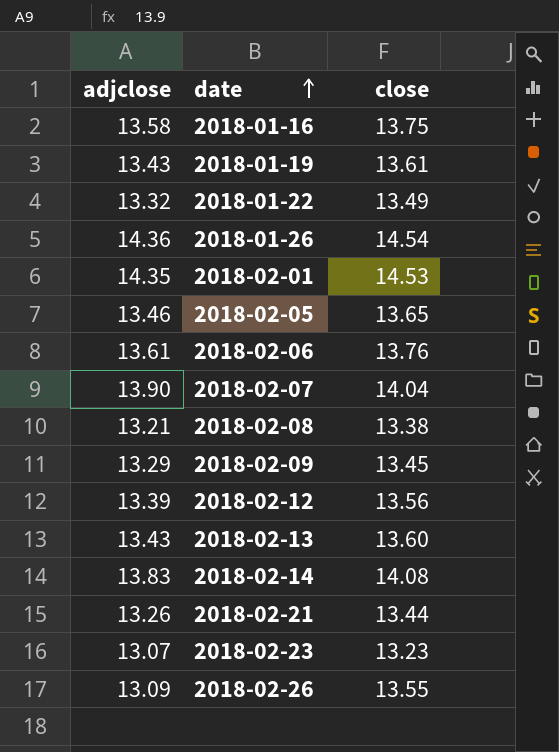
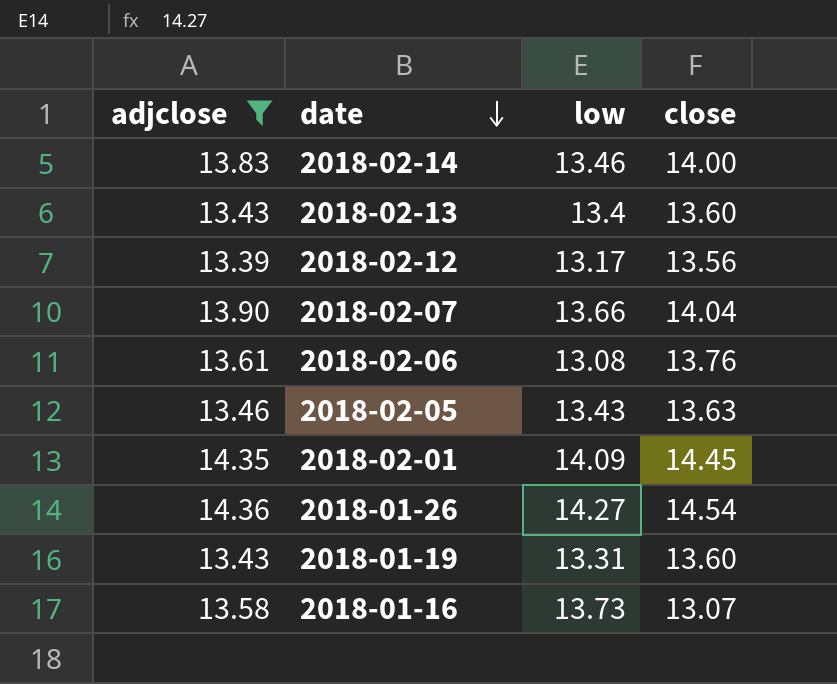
filter: none -> adjclose >= 13.39
row order: date ascending -> date descending
column low | position: none -> 3
2018-02-14 | close: 14.08 -> 14.00
2018-02-05 | close: 13.65 -> 13.63
2018-02-01 | close: 14.53 -> 14.45
2018-01-19 | close: 13.61 -> 13.60
2018-01-16 | close: 13.75 -> 13.07

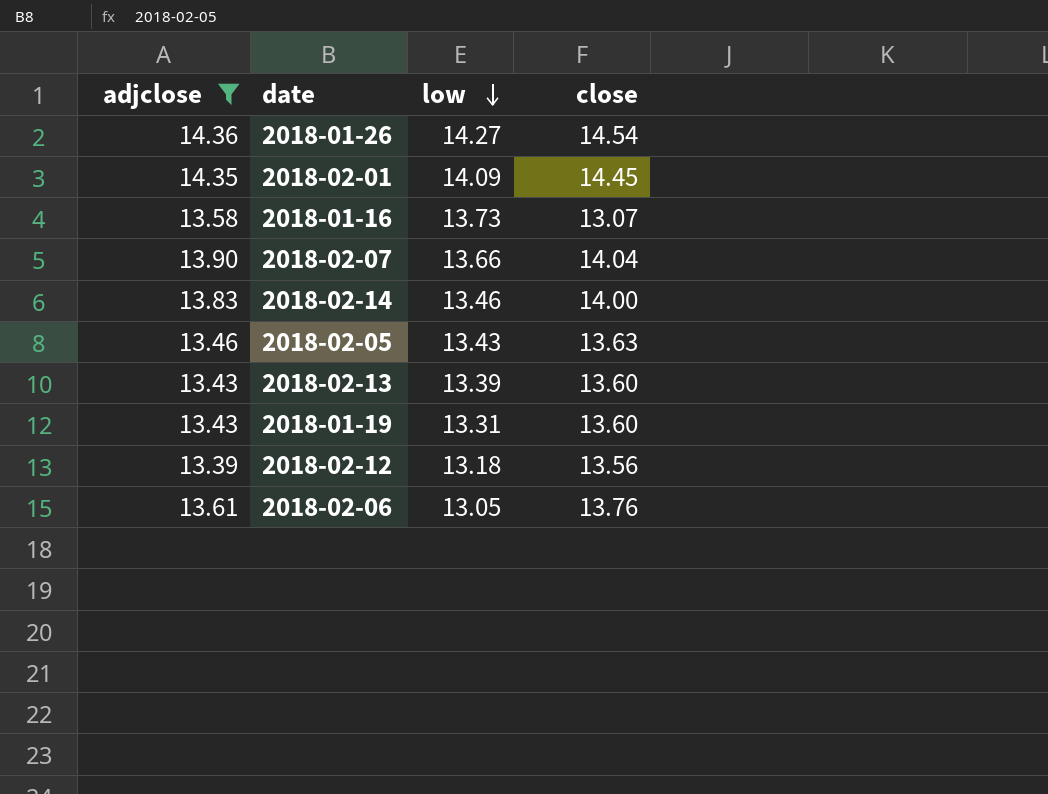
row order: date descending -> low descending
2018-02-13 | low: 13.4 -> 13.39
2018-02-12 | low: 13.17 -> 13.18
2018-02-06 | low: 13.08 -> 13.05

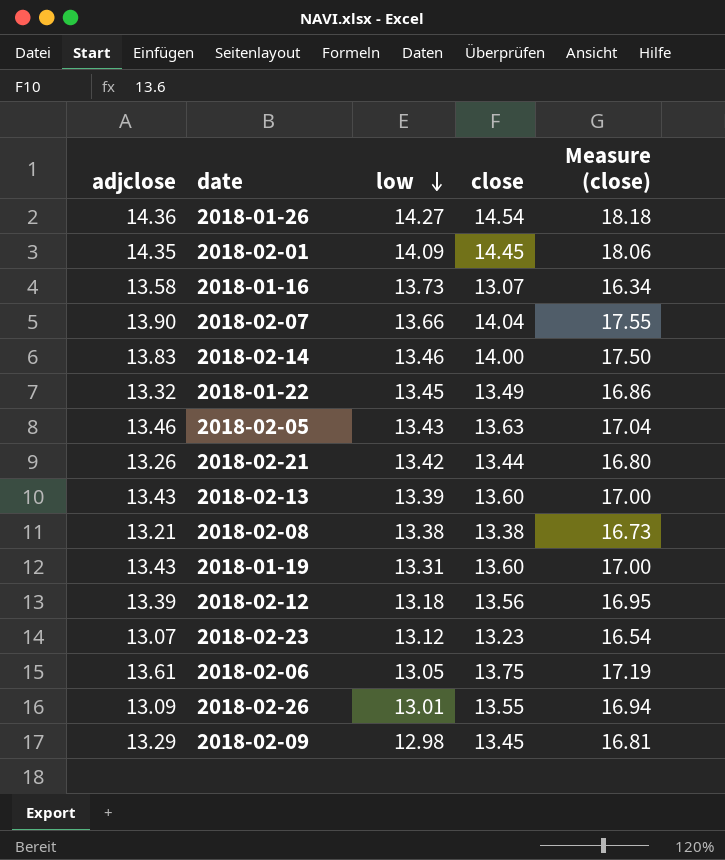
filter: adjclose >= 13.39 -> none
column Measure (close) | formula: none -> [close] * 1.25
2018-02-06 | close: 13.76 -> 13.75

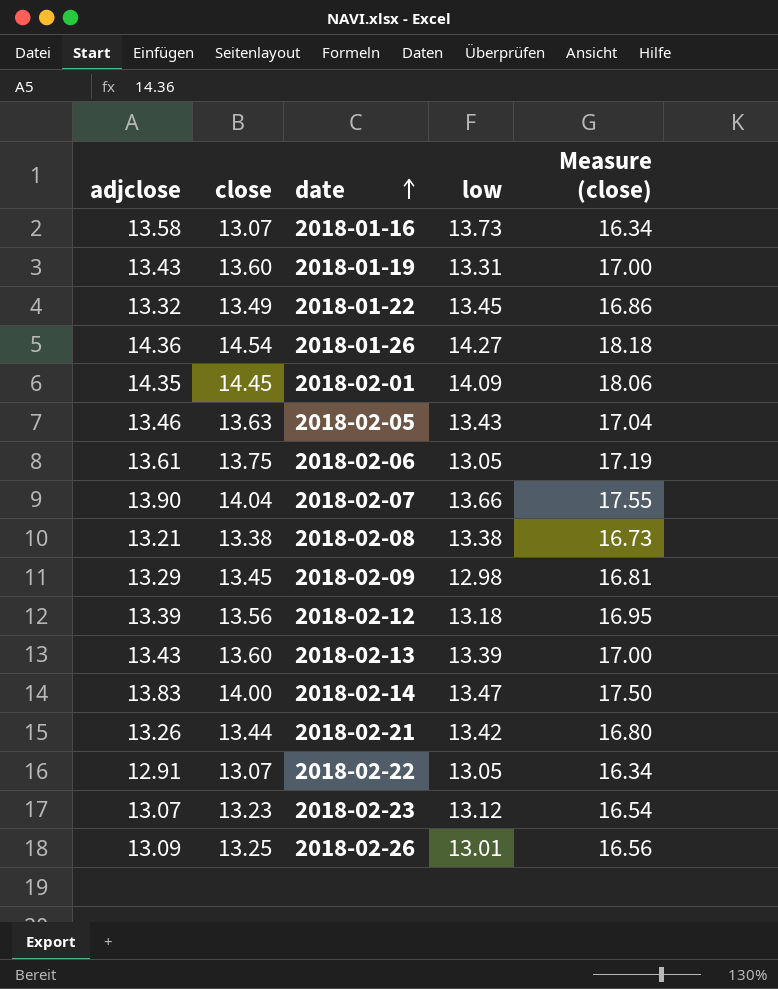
row order: low descending -> date ascending
column close | position: 4 -> 2
2018-02-14 | low: 13.46 -> 13.47
row 2018-02-22: none -> 12.91 | 13.07 | 13.05 | 16.34
2018-02-26 | close: 13.55 -> 13.25
2018-02-26 | Measure (close): 16.94 -> 16.56

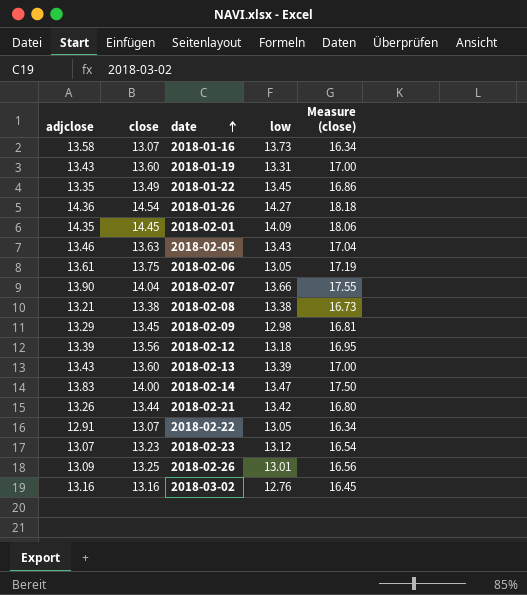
2018-01-22 | adjclose: 13.32 -> 13.35
row 2018-03-02: none -> 13.16 | 13.16 | 12.76 | 16.45

